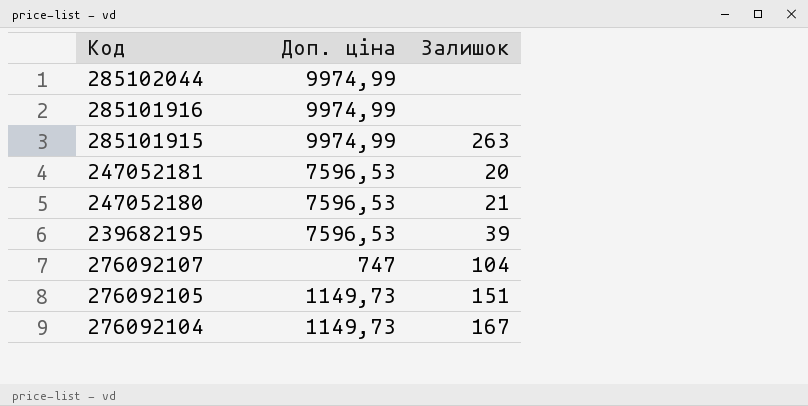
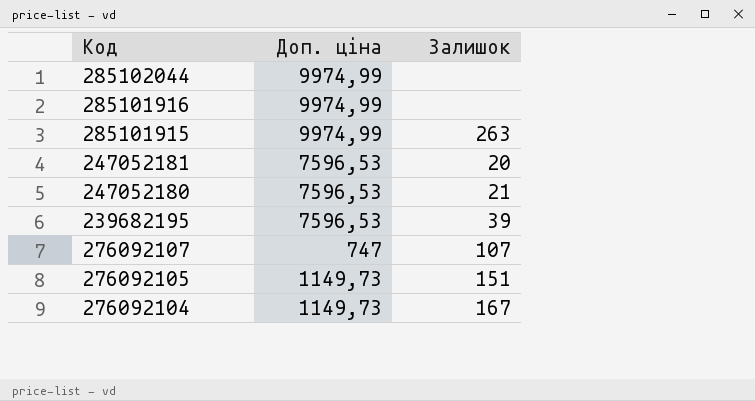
276092107 | Залишок: 104 -> 107

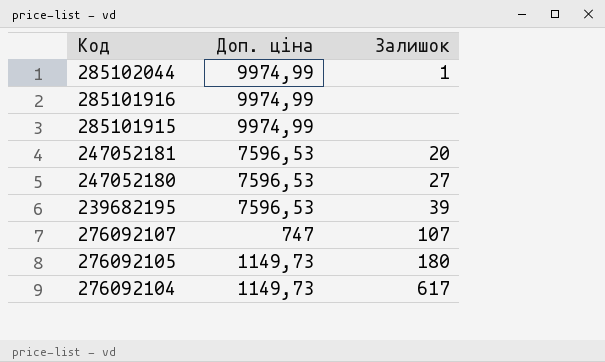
285102044 | Залишок: none -> 1
285101915 | Залишок: 263 -> none
247052180 | Залишок: 21 -> 27
276092105 | Залишок: 151 -> 180
276092104 | Залишок: 167 -> 617

